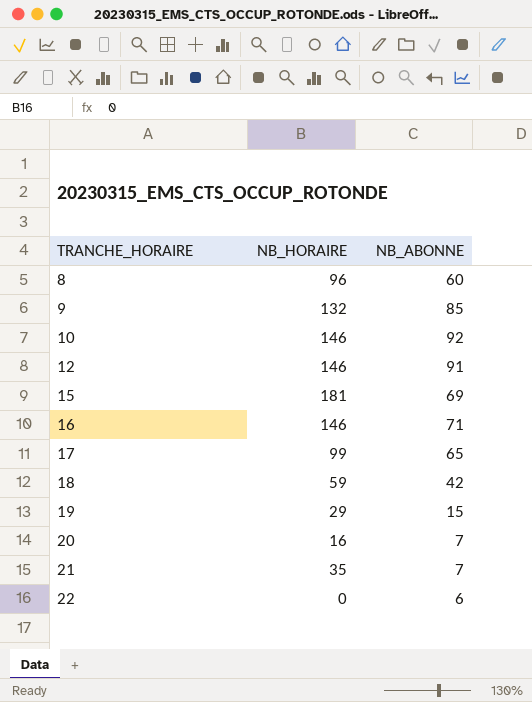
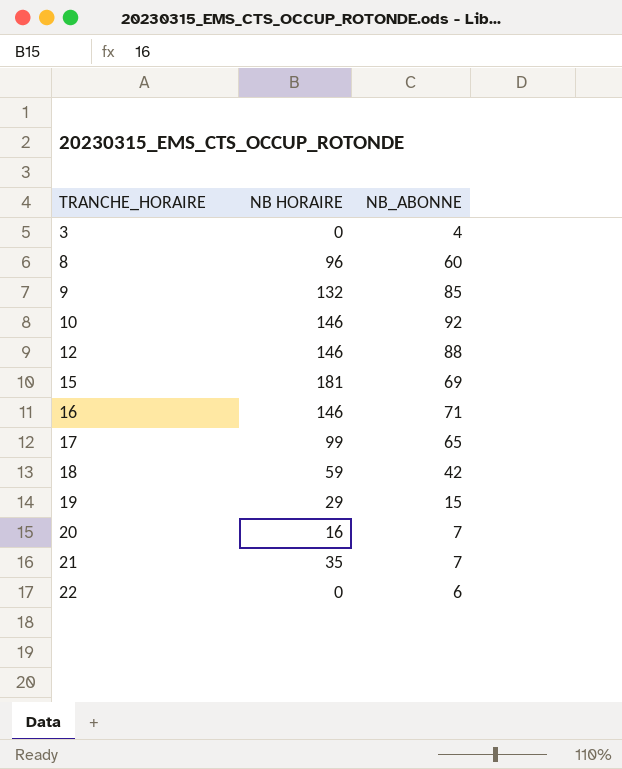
column name: NB_HORAIRE -> NB HORAIRE
row 3: none -> 0 | 4
12 | NB_ABONNE: 91 -> 88

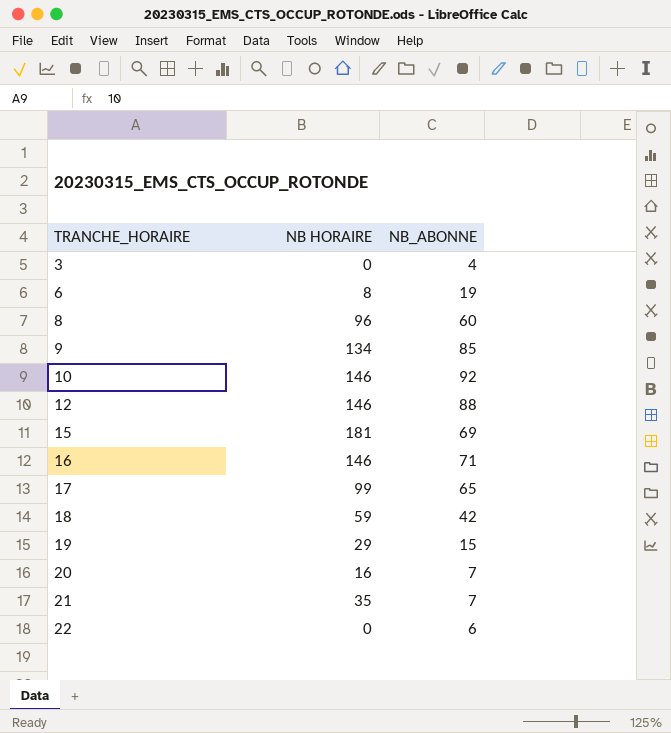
row 6: none -> 8 | 19
9 | NB HORAIRE: 132 -> 134

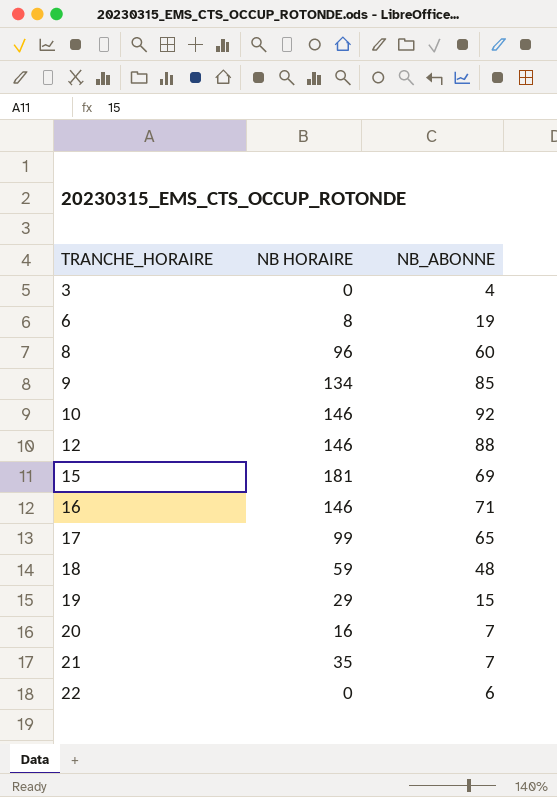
18 | NB_ABONNE: 42 -> 48

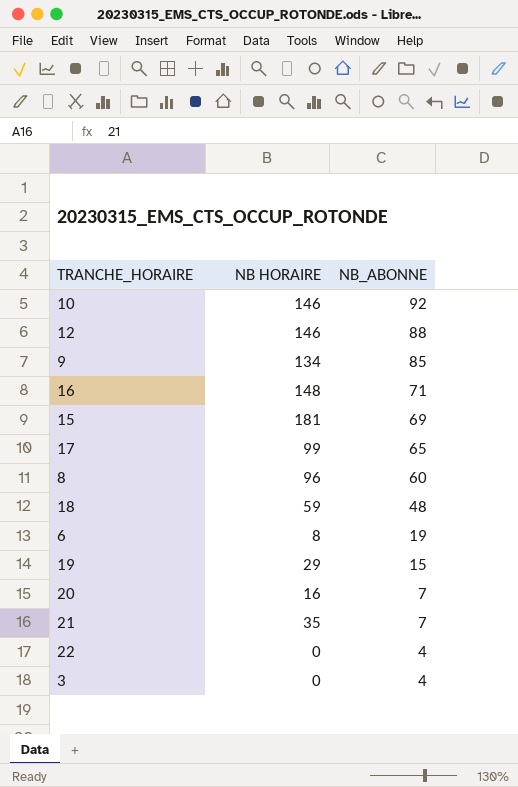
row order: TRANCHE_HORAIRE ascending -> NB_ABONNE descending
16 | NB HORAIRE: 146 -> 148
22 | NB_ABONNE: 6 -> 4

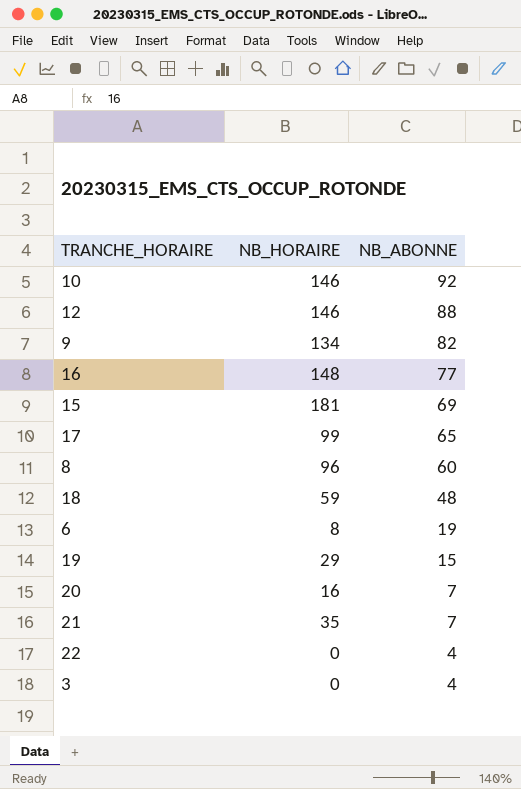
column name: NB HORAIRE -> NB_HORAIRE
9 | NB_ABONNE: 85 -> 82
16 | NB_ABONNE: 71 -> 77

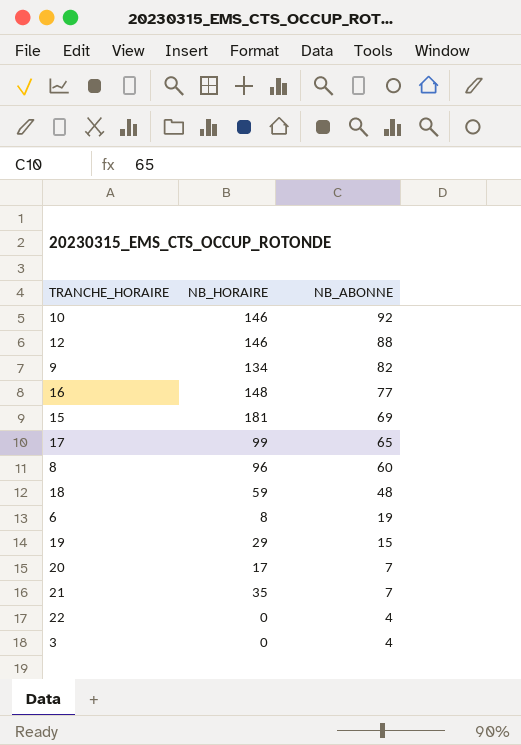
20 | NB_HORAIRE: 16 -> 17

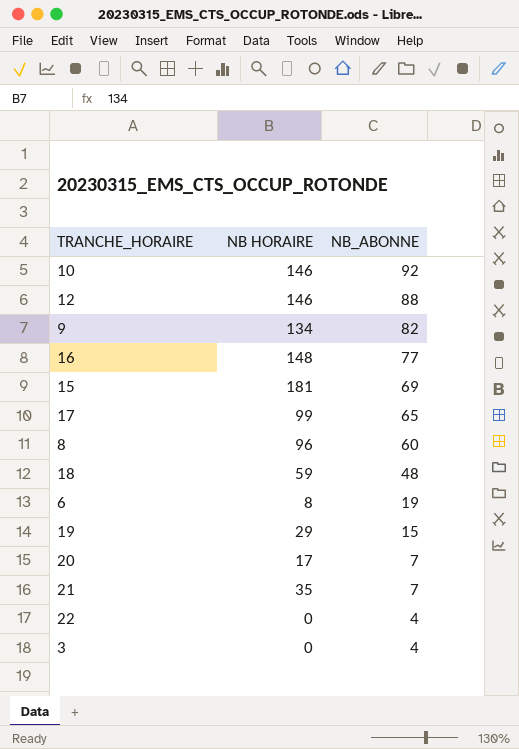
column name: NB_HORAIRE -> NB HORAIRE

